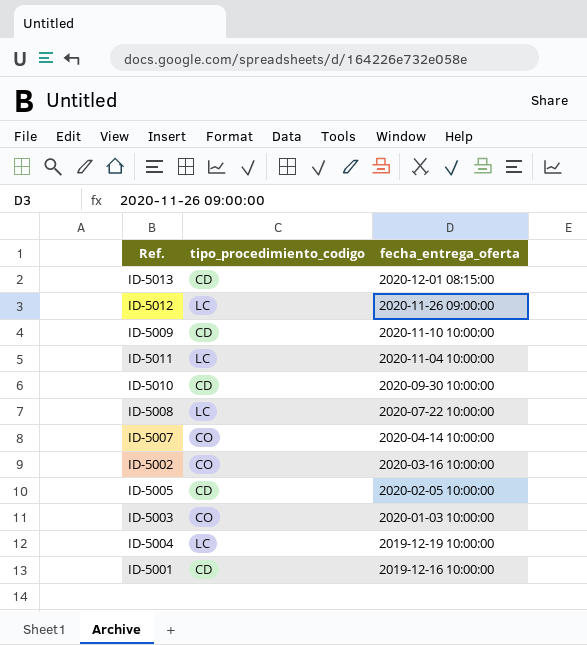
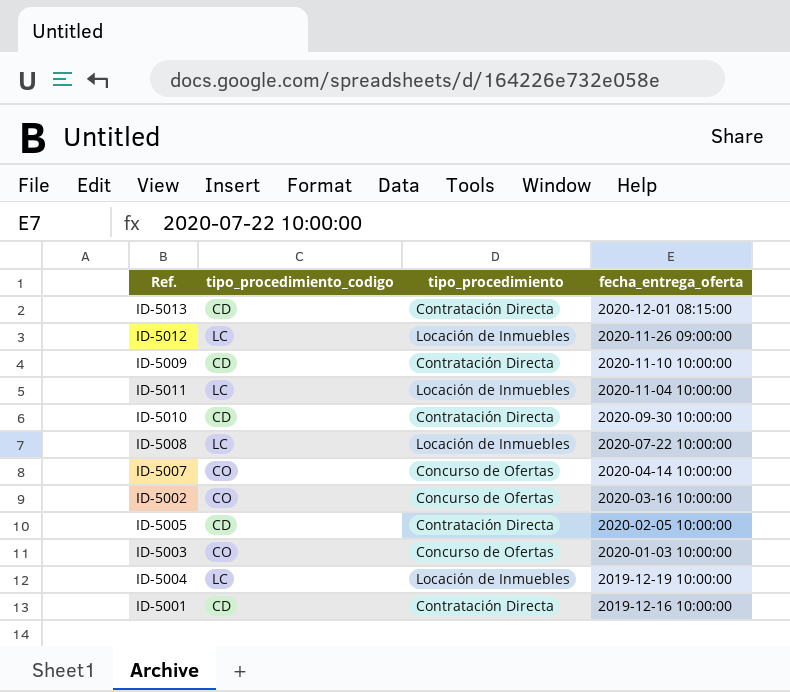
column tipo_procedimiento | position: none -> 3

